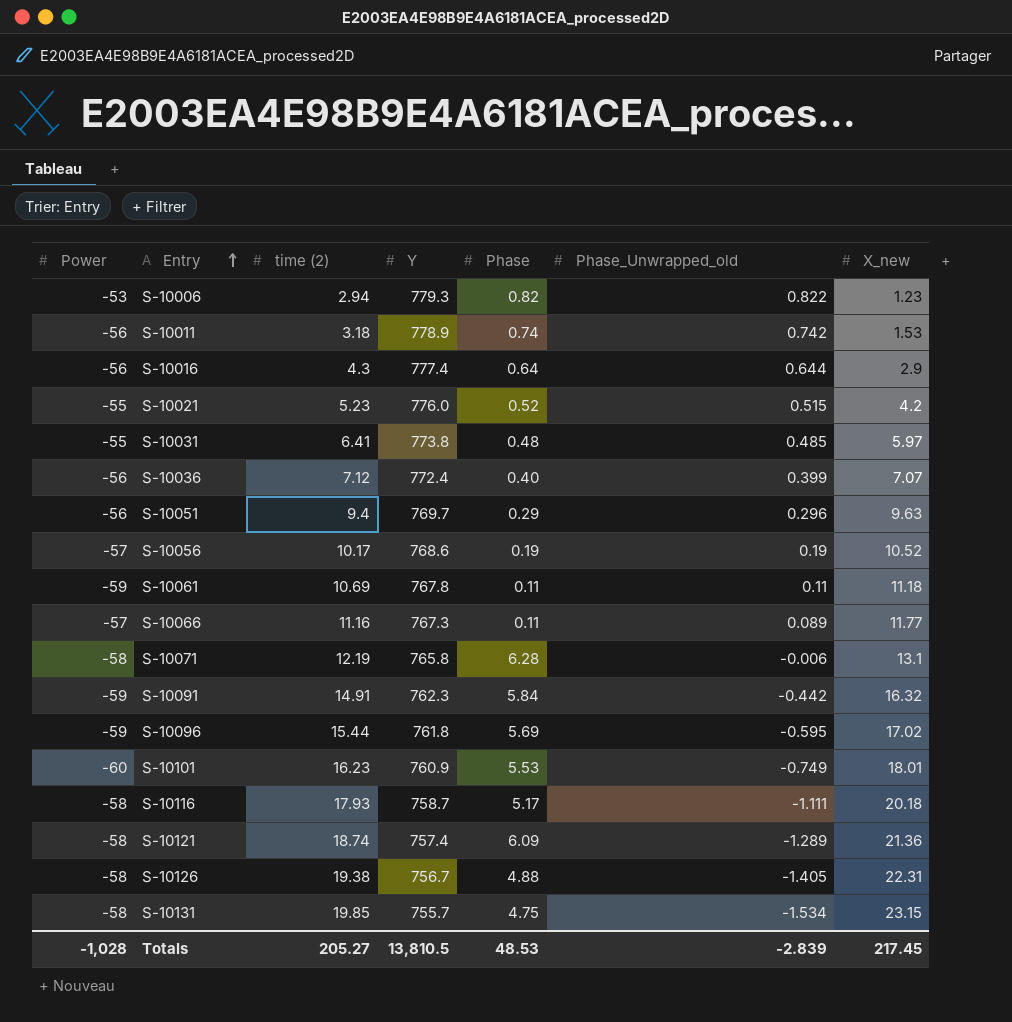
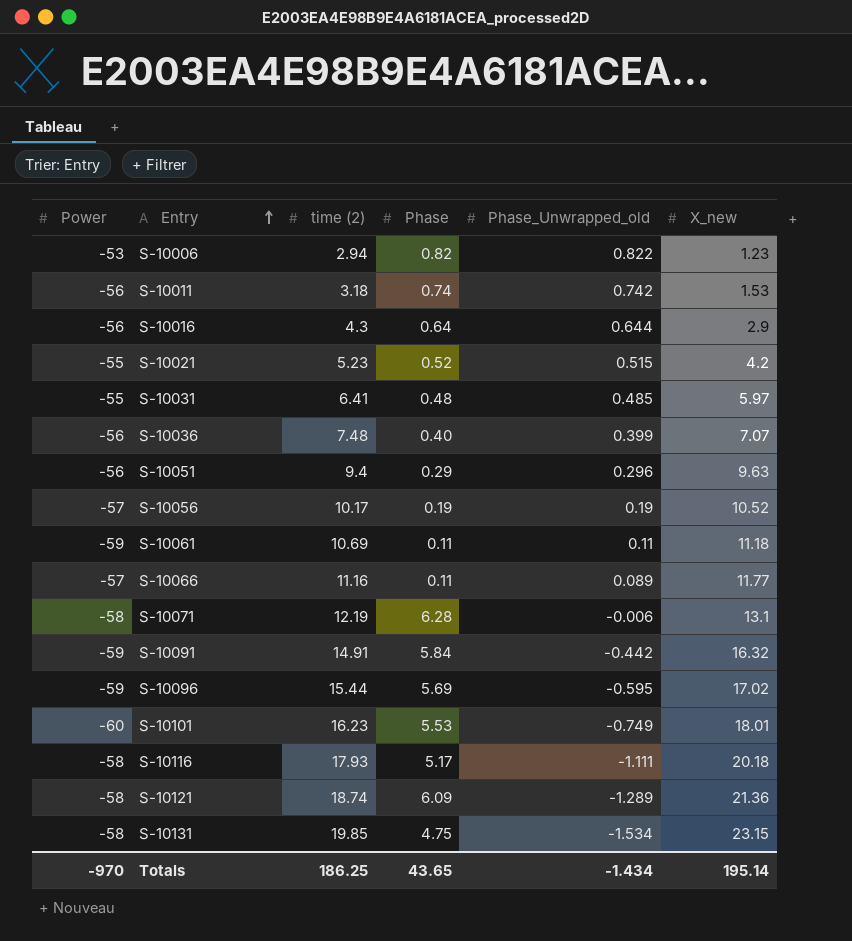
column Y | position: 4 -> none
row S-10126: -58 | 19.38 | 756.7 | 4.88 | -1.405 | 22.31 -> none
S-10036 | time (2): 7.12 -> 7.48
Totals | Power: -1,028 -> -970
Totals | time (2): 205.27 -> 186.25
Totals | Phase: 48.53 -> 43.65
Totals | Phase_Unwrapped_old: -2.839 -> -1.434
Totals | X_new: 217.45 -> 195.14

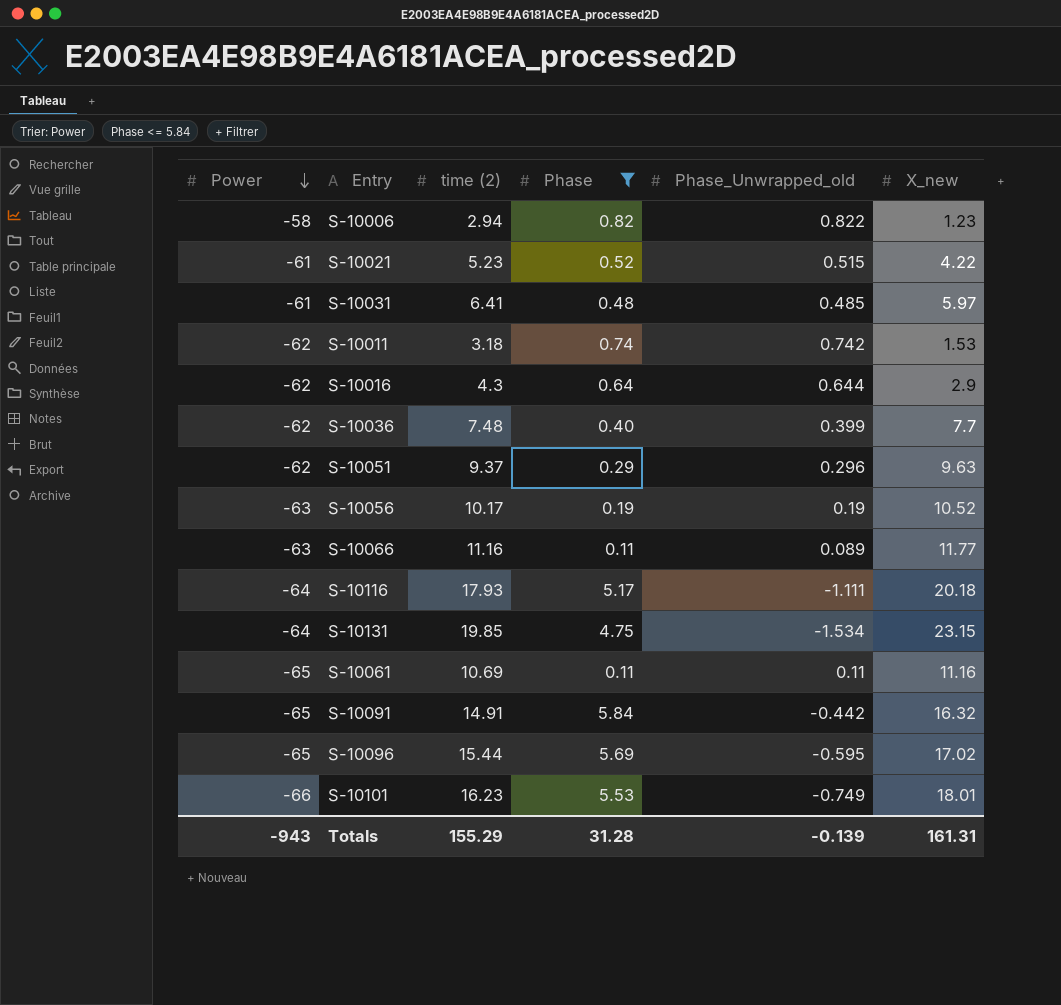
filter: none -> Phase <= 5.84
row order: Entry ascending -> Power descending
S-10006 | Power: -53 -> -58
S-10021 | Power: -55 -> -61
S-10021 | X_new: 4.2 -> 4.22
S-10031 | Power: -55 -> -61
S-10011 | Power: -56 -> -62
S-10016 | Power: -56 -> -62
S-10036 | Power: -56 -> -62
S-10036 | X_new: 7.07 -> 7.7
S-10051 | Power: -56 -> -62
S-10051 | time (2): 9.4 -> 9.37
S-10056 | Power: -57 -> -63
S-10066 | Power: -57 -> -63
S-10116 | Power: -58 -> -64
S-10131 | Power: -58 -> -64
S-10061 | Power: -59 -> -65
S-10061 | X_new: 11.18 -> 11.16
S-10091 | Power: -59 -> -65
S-10096 | Power: -59 -> -65
S-10101 | Power: -60 -> -66
Totals | Power: -970 -> -943
Totals | time (2): 186.25 -> 155.29
Totals | Phase: 43.65 -> 31.28
Totals | Phase_Unwrapped_old: -1.434 -> -0.139
Totals | X_new: 195.14 -> 161.31

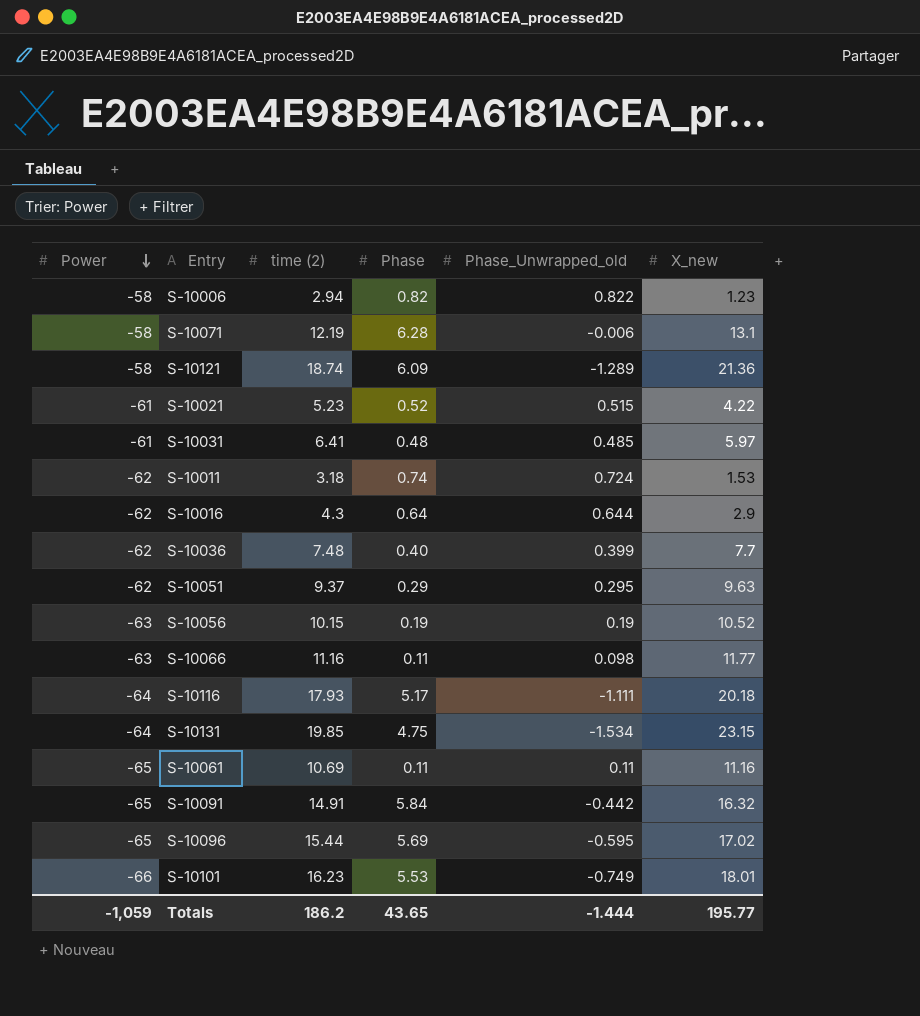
filter: Phase <= 5.84 -> none
S-10011 | Phase_Unwrapped_old: 0.742 -> 0.724
S-10051 | Phase_Unwrapped_old: 0.296 -> 0.295
S-10056 | time (2): 10.17 -> 10.15
S-10066 | Phase_Unwrapped_old: 0.089 -> 0.098
Totals | Power: -943 -> -1,059
Totals | time (2): 155.29 -> 186.2
Totals | Phase: 31.28 -> 43.65
Totals | Phase_Unwrapped_old: -0.139 -> -1.444
Totals | X_new: 161.31 -> 195.77

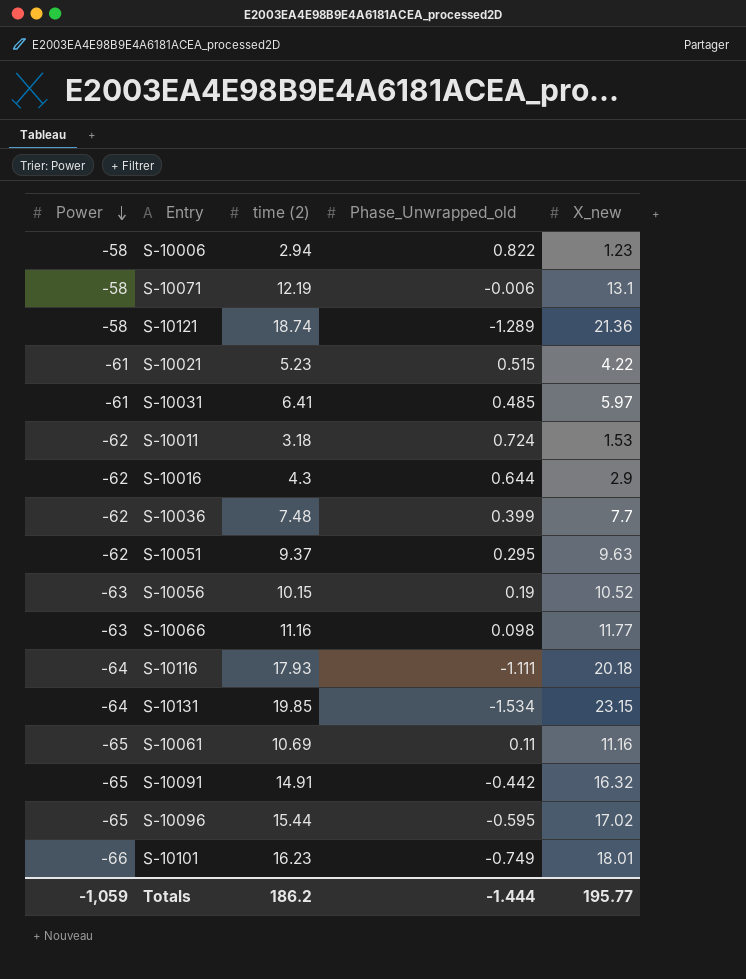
column Phase | position: 4 -> none

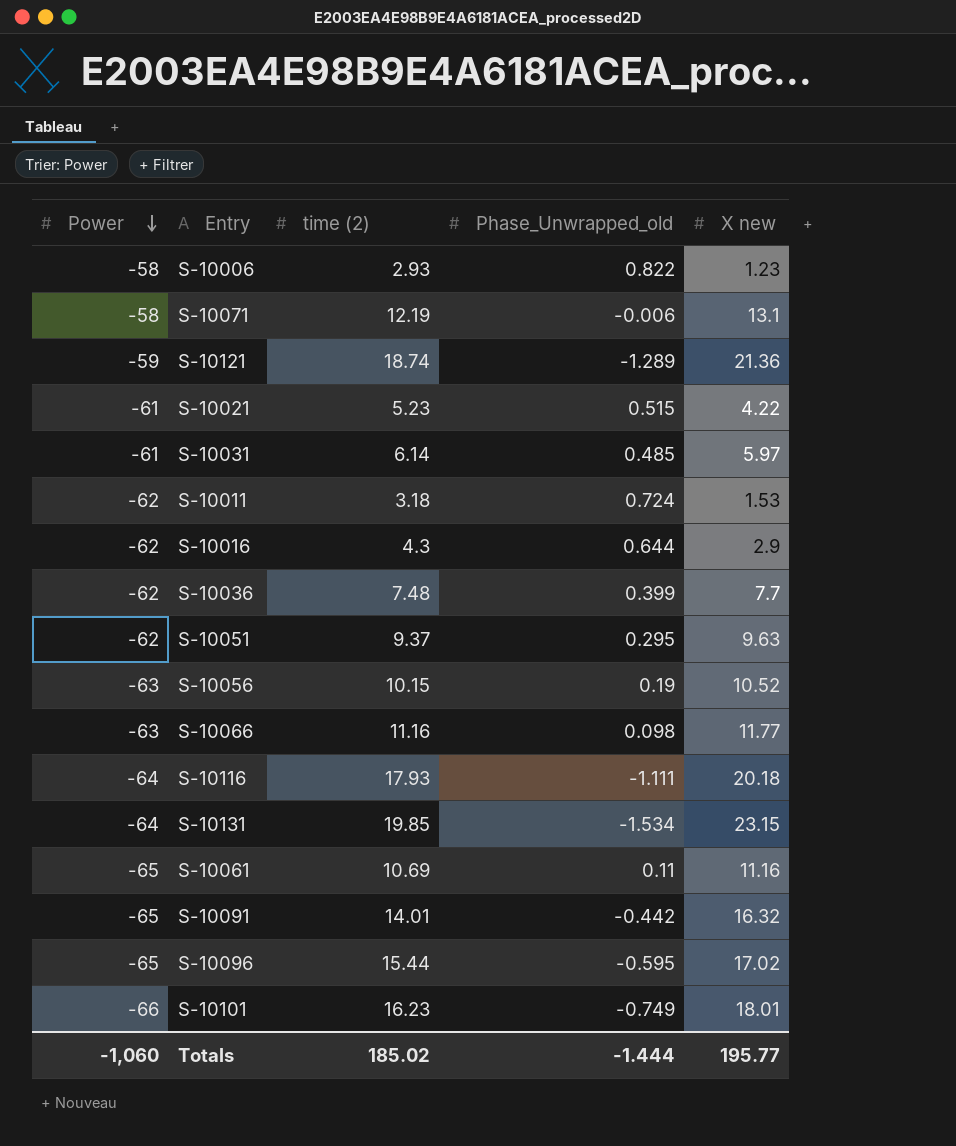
column name: X_new -> X new
S-10006 | time (2): 2.94 -> 2.93
S-10121 | Power: -58 -> -59
S-10031 | time (2): 6.41 -> 6.14
S-10091 | time (2): 14.91 -> 14.01
Totals | Power: -1,059 -> -1,060
Totals | time (2): 186.2 -> 185.02

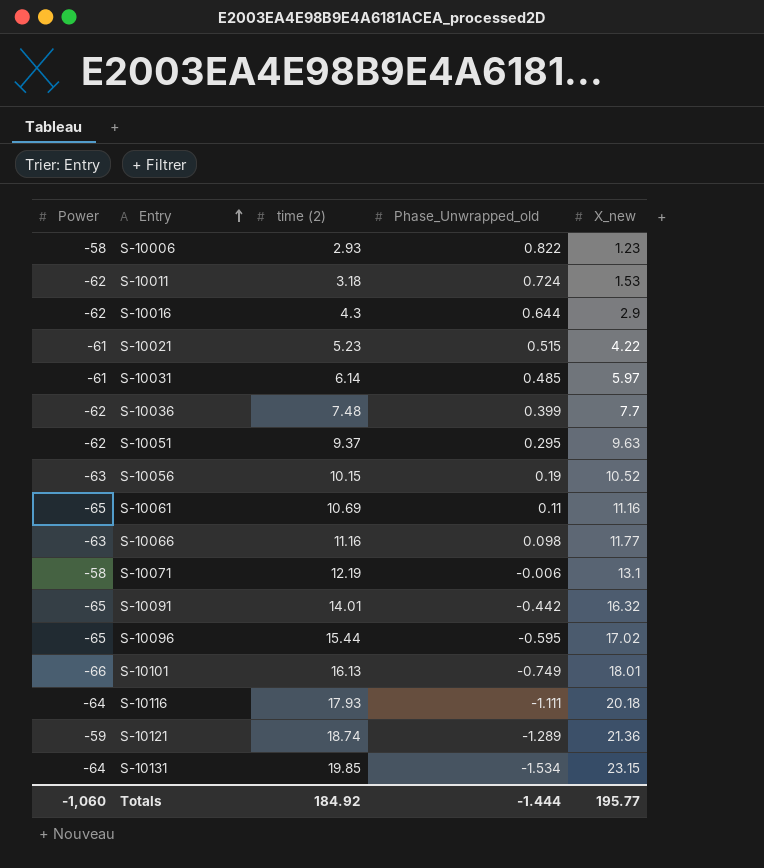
row order: Power descending -> Entry ascending
column name: X new -> X_new
S-10101 | time (2): 16.23 -> 16.13
Totals | time (2): 185.02 -> 184.92

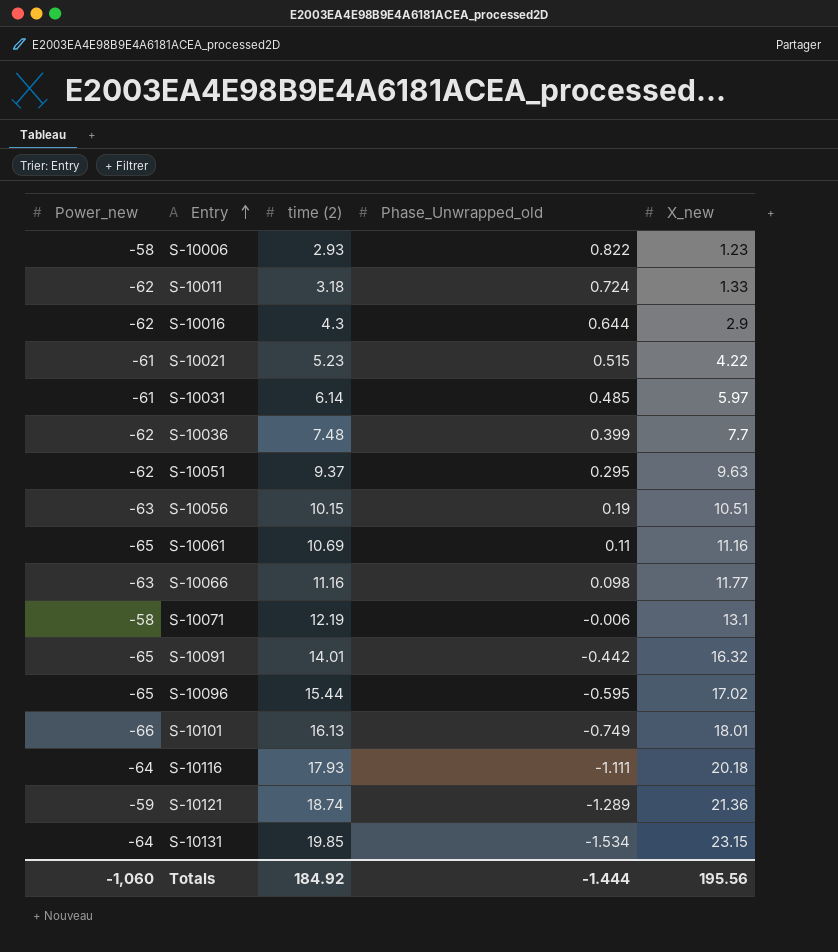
column name: Power -> Power_new
S-10011 | X_new: 1.53 -> 1.33
S-10056 | X_new: 10.52 -> 10.51
Totals | X_new: 195.77 -> 195.56

